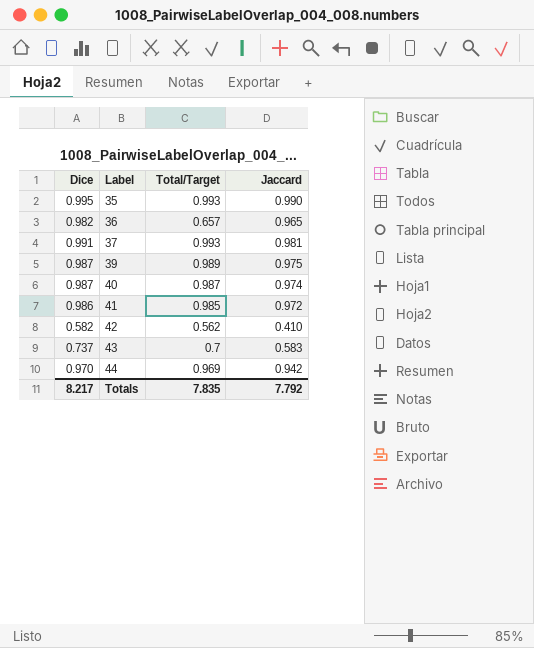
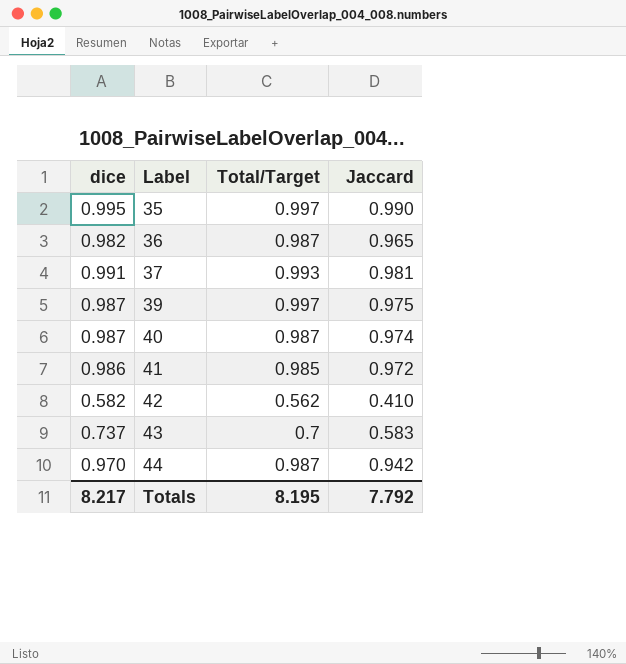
column name: Dice -> dice
35 | Total/Target: 0.993 -> 0.997
36 | Total/Target: 0.657 -> 0.987
39 | Total/Target: 0.989 -> 0.997
44 | Total/Target: 0.969 -> 0.987
Totals | Total/Target: 7.835 -> 8.195

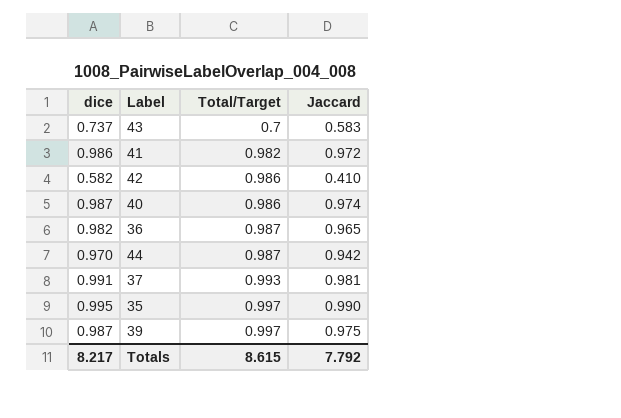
row order: Label ascending -> Total/Target ascending
41 | Total/Target: 0.985 -> 0.982
42 | Total/Target: 0.562 -> 0.986
40 | Total/Target: 0.987 -> 0.986
Totals | Total/Target: 8.195 -> 8.615

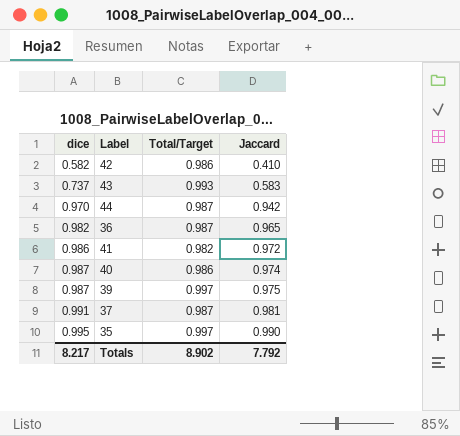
row order: Total/Target ascending -> dice ascending
43 | Total/Target: 0.7 -> 0.993
37 | Total/Target: 0.993 -> 0.987
Totals | Total/Target: 8.615 -> 8.902

